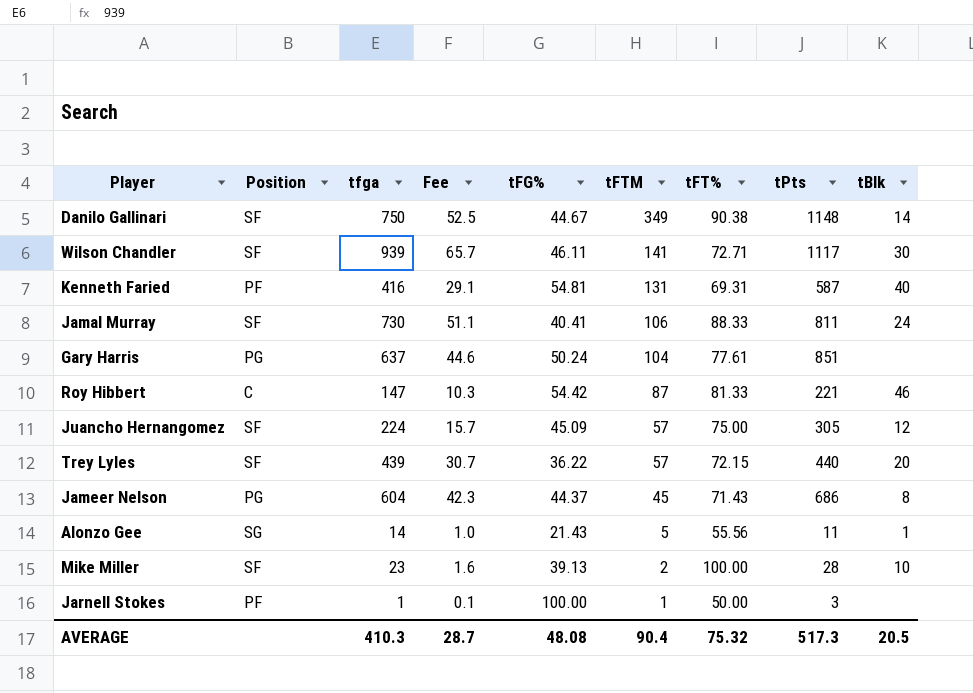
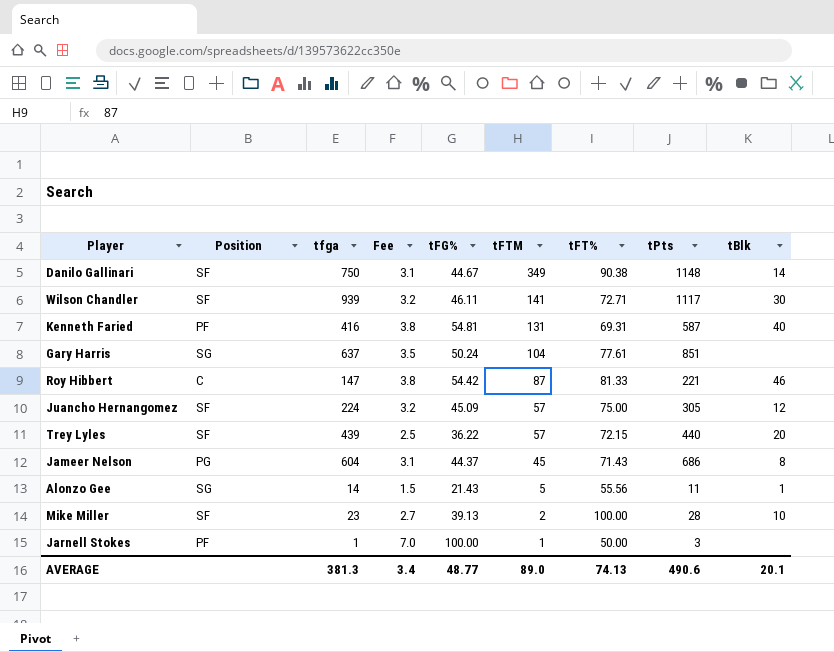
column Fee | formula: [tfga] * 0.07 -> [tFG%] * 0.07
row Jamal Murray: SF | 730 | 51.1 | 40.41 | 106 | 88.33 | 811 | 24 -> none
Gary Harris | Position: PG -> SG
AVERAGE | tfga: 410.3 -> 381.3
AVERAGE | Fee: 28.7 -> 3.4
AVERAGE | tFG%: 48.08 -> 48.77
AVERAGE | tFTM: 90.4 -> 89.0
AVERAGE | tFT%: 75.32 -> 74.13
AVERAGE | tPts: 517.3 -> 490.6
AVERAGE | tBlk: 20.5 -> 20.1

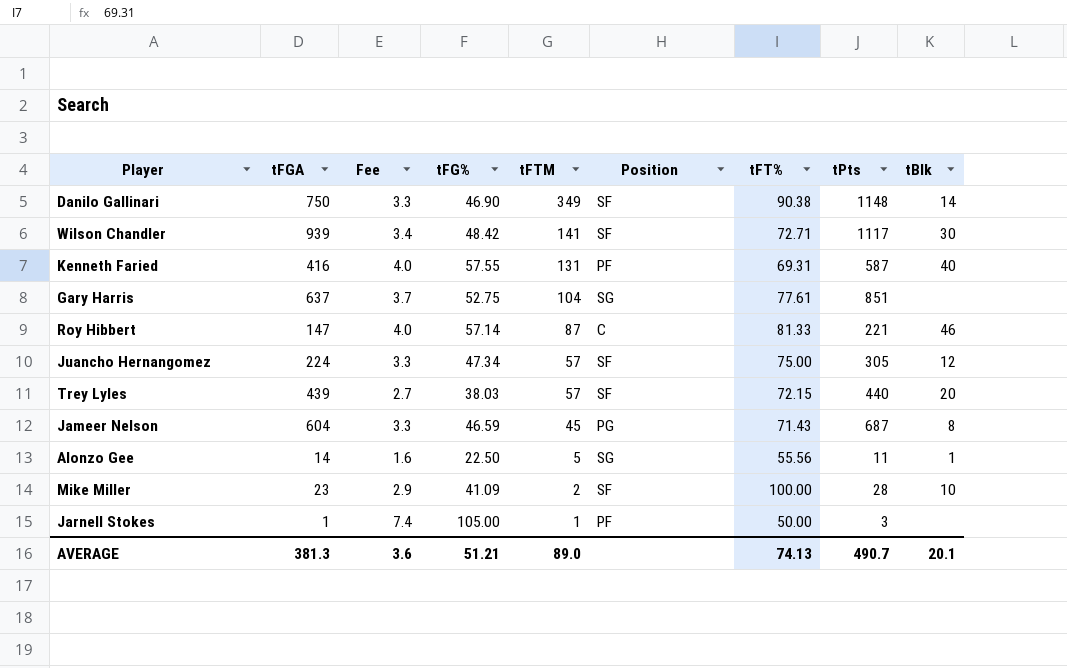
column name: tfga -> tFGA
column Position | position: 2 -> 6
Danilo Gallinari | Fee: 3.1 -> 3.3
Danilo Gallinari | tFG%: 44.67 -> 46.90
Wilson Chandler | Fee: 3.2 -> 3.4
Wilson Chandler | tFG%: 46.11 -> 48.42
Kenneth Faried | Fee: 3.8 -> 4.0
Kenneth Faried | tFG%: 54.81 -> 57.55
Gary Harris | Fee: 3.5 -> 3.7
Gary Harris | tFG%: 50.24 -> 52.75
Roy Hibbert | Fee: 3.8 -> 4.0
Roy Hibbert | tFG%: 54.42 -> 57.14
Juancho Hernangomez | Fee: 3.2 -> 3.3
Juancho Hernangomez | tFG%: 45.09 -> 47.34
Trey Lyles | Fee: 2.5 -> 2.7
Trey Lyles | tFG%: 36.22 -> 38.03
Jameer Nelson | Fee: 3.1 -> 3.3
Jameer Nelson | tFG%: 44.37 -> 46.59
Jameer Nelson | tPts: 686 -> 687
Alonzo Gee | Fee: 1.5 -> 1.6
Alonzo Gee | tFG%: 21.43 -> 22.50
Mike Miller | Fee: 2.7 -> 2.9
Mike Miller | tFG%: 39.13 -> 41.09
Jarnell Stokes | Fee: 7.0 -> 7.4
Jarnell Stokes | tFG%: 100.00 -> 105.00
AVERAGE | Fee: 3.4 -> 3.6
AVERAGE | tFG%: 48.77 -> 51.21
AVERAGE | tPts: 490.6 -> 490.7

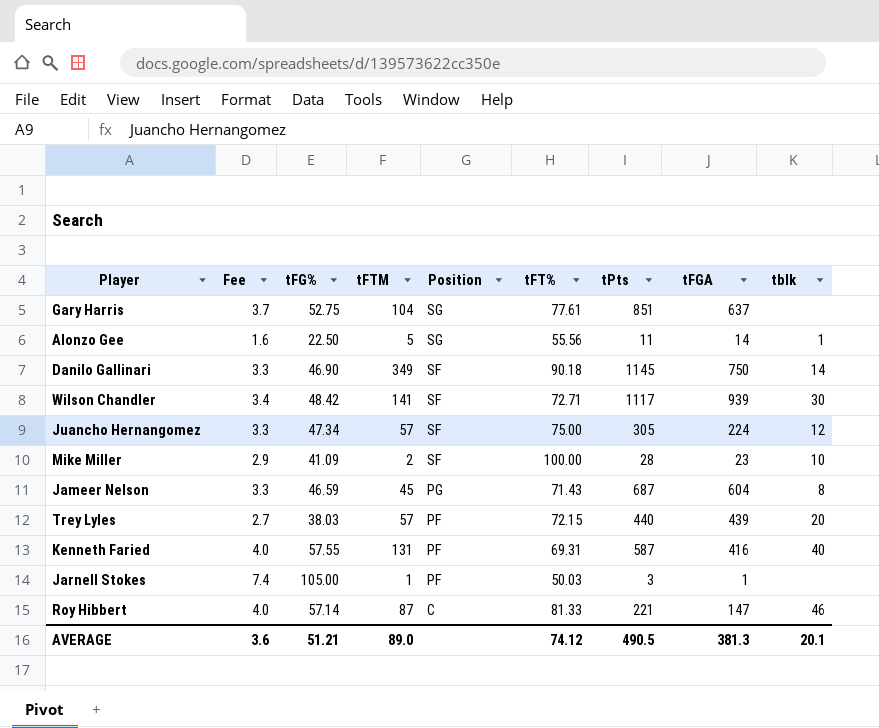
row order: tFTM descending -> Position descending
column tFGA | position: 2 -> 8
column name: tBlk -> tblk
Danilo Gallinari | tFT%: 90.38 -> 90.18
Danilo Gallinari | tPts: 1148 -> 1145
Trey Lyles | Position: SF -> PF
Jarnell Stokes | tFT%: 50.00 -> 50.03
AVERAGE | tFT%: 74.13 -> 74.12
AVERAGE | tPts: 490.7 -> 490.5

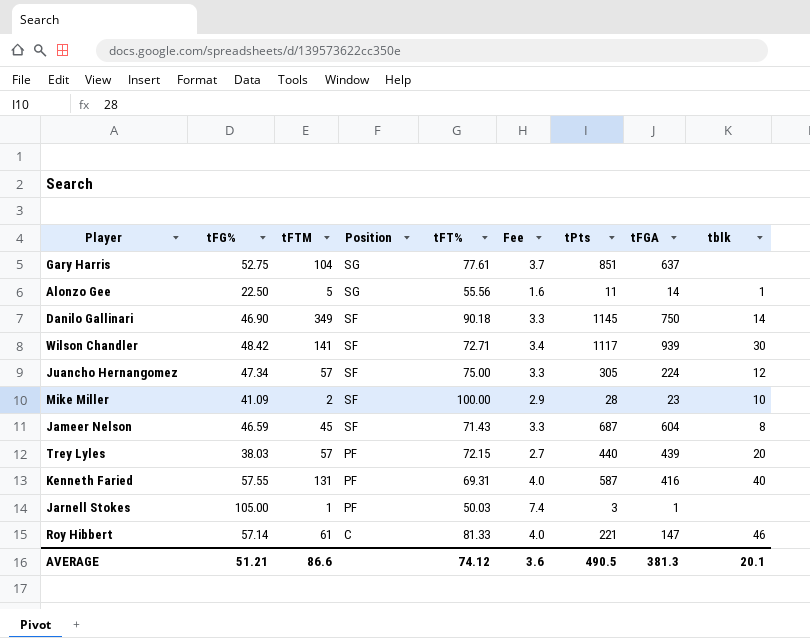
column Fee | position: 2 -> 6
Jameer Nelson | Position: PG -> SF
Roy Hibbert | tFTM: 87 -> 61
AVERAGE | tFTM: 89.0 -> 86.6

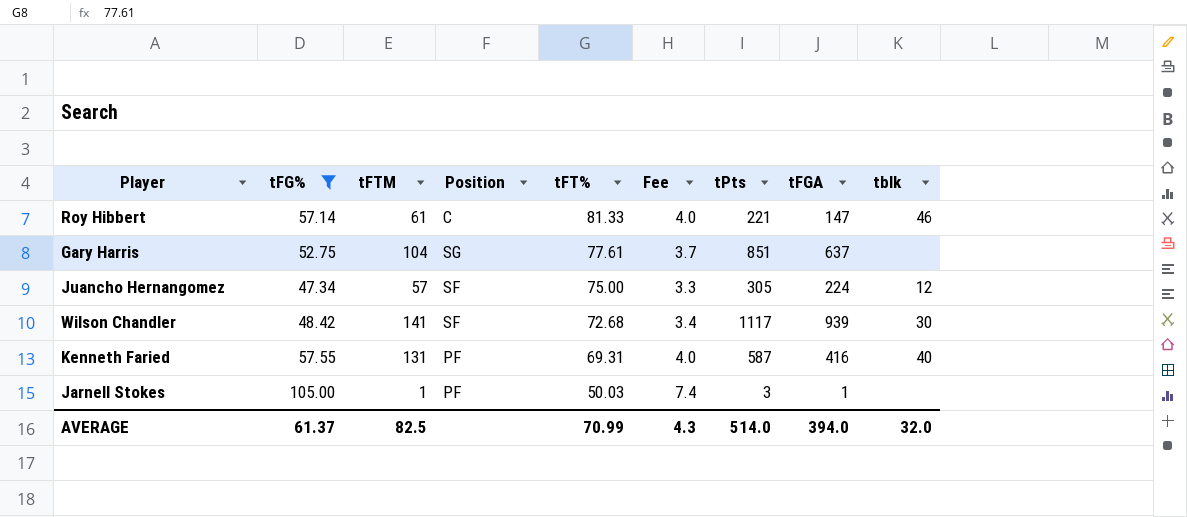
filter: none -> tFG% >= 47.34
row order: Position descending -> tFT% descending
Wilson Chandler | tFT%: 72.71 -> 72.68
AVERAGE | tFG%: 51.21 -> 61.37
AVERAGE | tFTM: 86.6 -> 82.5
AVERAGE | tFT%: 74.12 -> 70.99
AVERAGE | Fee: 3.6 -> 4.3
AVERAGE | tPts: 490.5 -> 514.0
AVERAGE | tFGA: 381.3 -> 394.0
AVERAGE | tblk: 20.1 -> 32.0

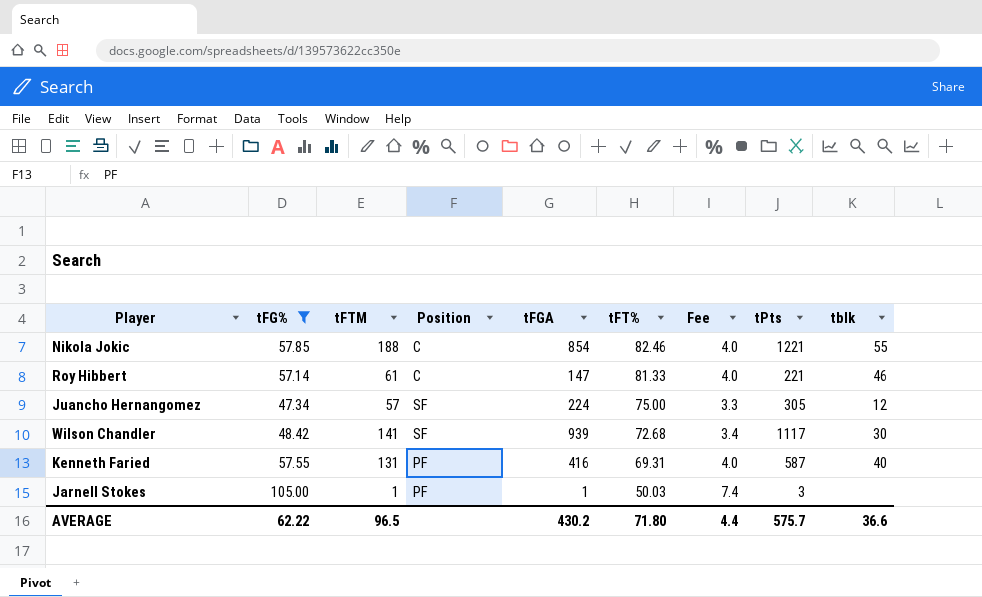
column tFGA | position: 8 -> 5
row Gary Harris: 52.75 | 104 | SG | 77.61 | 3.7 | 851 | 637 | none -> none
row Nikola Jokic: none -> 57.85 | 188 | C | 854 | 82.46 | 4.0 | 1221 | 55
AVERAGE | tFG%: 61.37 -> 62.22
AVERAGE | tFTM: 82.5 -> 96.5
AVERAGE | tFGA: 394.0 -> 430.2
AVERAGE | tFT%: 70.99 -> 71.80
AVERAGE | Fee: 4.3 -> 4.4
AVERAGE | tPts: 514.0 -> 575.7
AVERAGE | tblk: 32.0 -> 36.6

